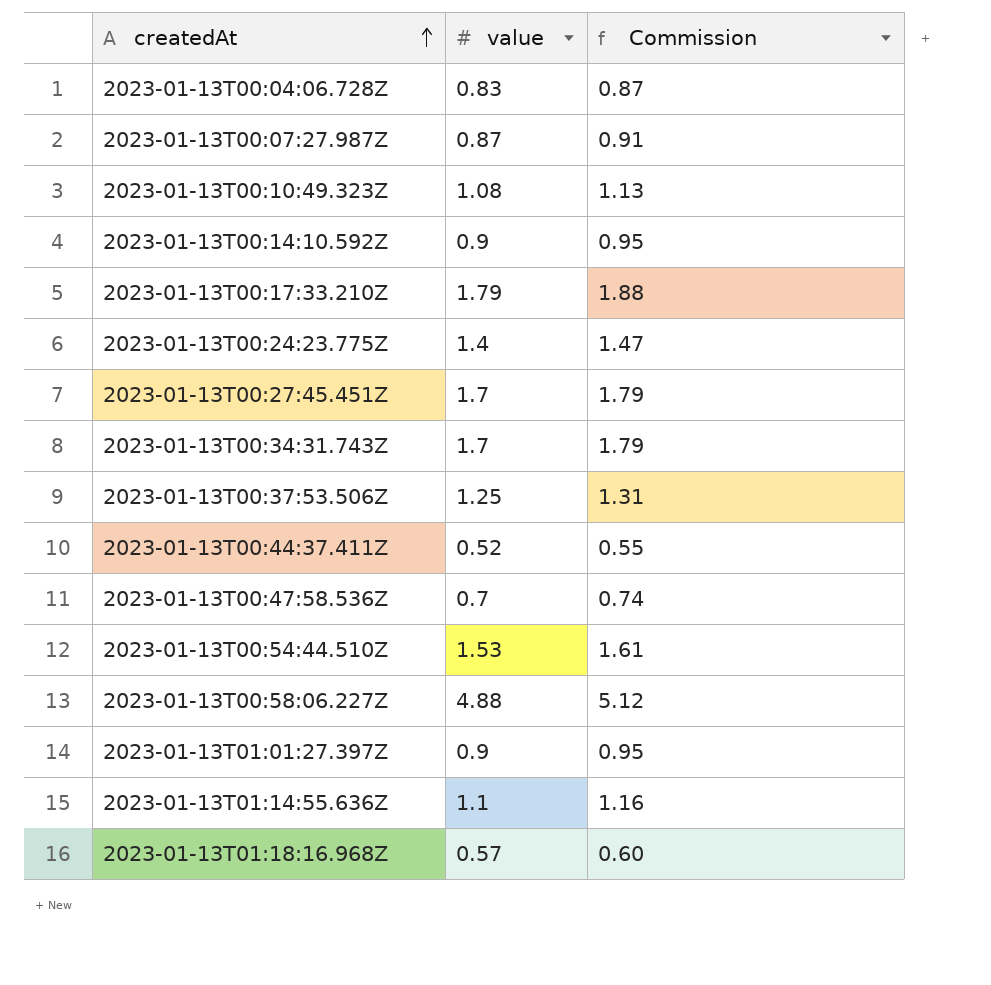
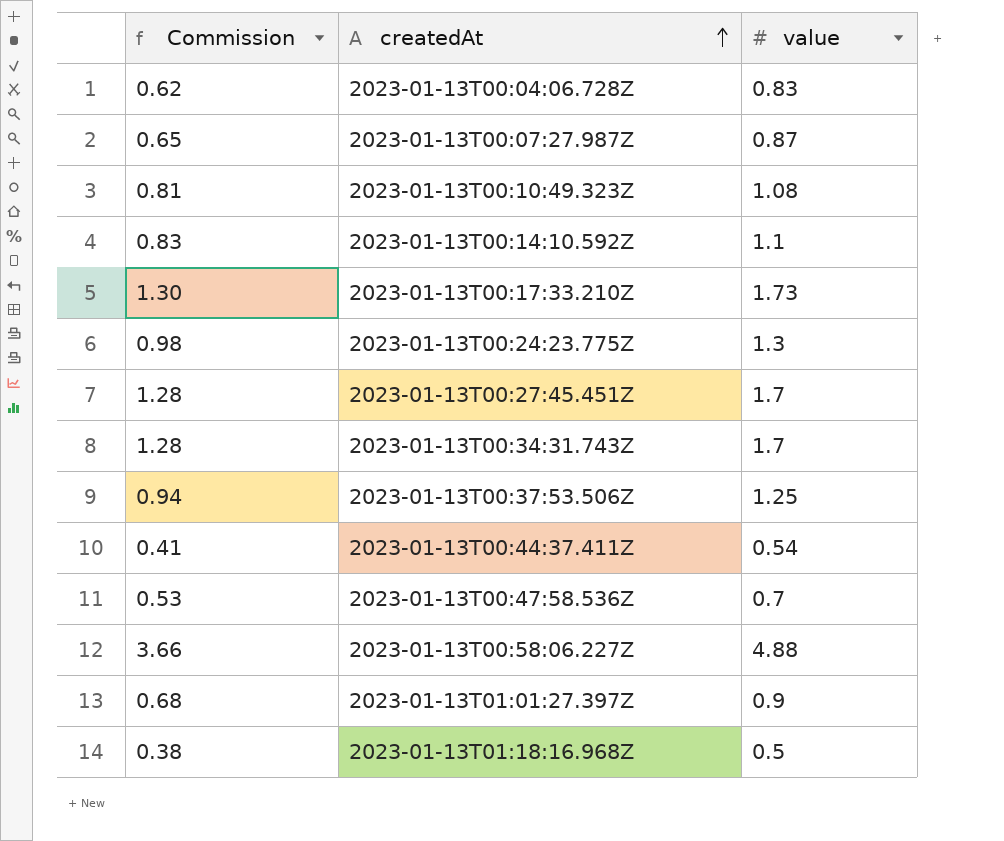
column Commission | formula: [value] * 1.05 -> [value] * 0.75
column Commission | position: 3 -> 1
row 2023-01-13T00:54:44.510Z: 1.53 | 1.61 -> none
row 2023-01-13T01:14:55.636Z: 1.1 | 1.16 -> none
2023-01-13T00:14:10.592Z | value: 0.9 -> 1.1
2023-01-13T00:17:33.210Z | value: 1.79 -> 1.73
2023-01-13T00:24:23.775Z | value: 1.4 -> 1.3
2023-01-13T00:44:37.411Z | value: 0.52 -> 0.54
2023-01-13T01:18:16.968Z | value: 0.57 -> 0.5

